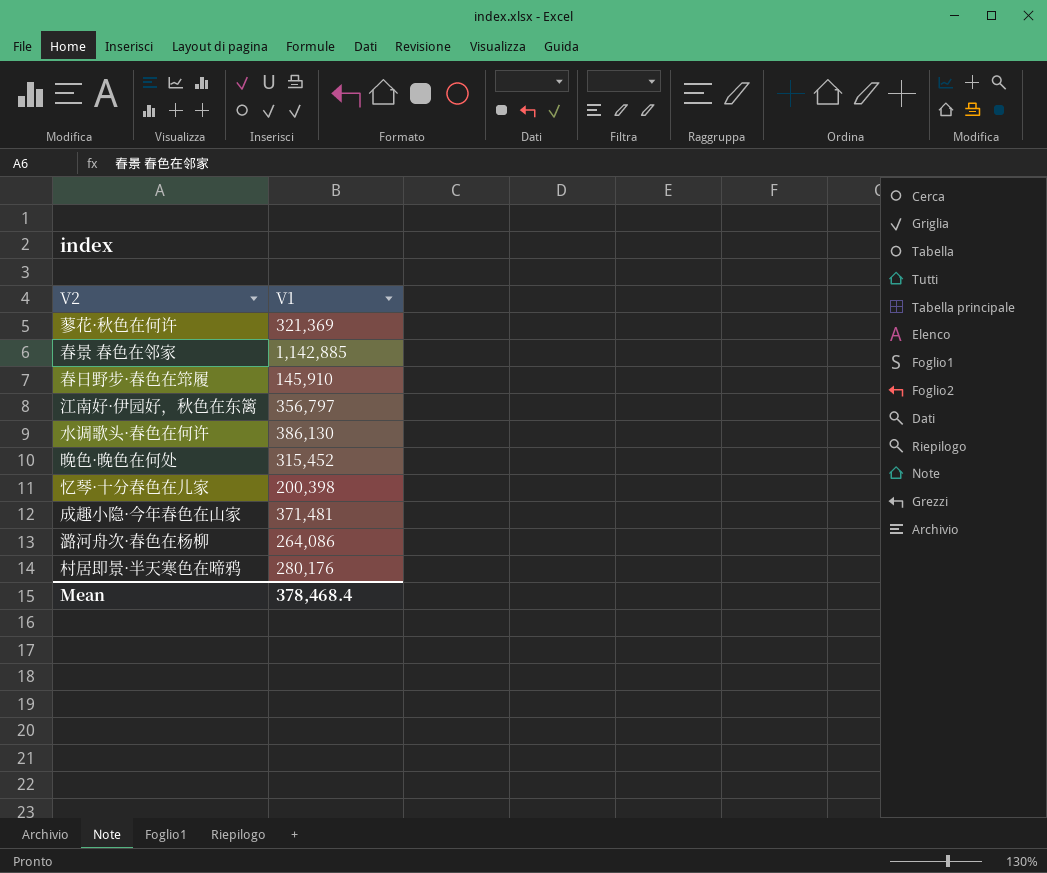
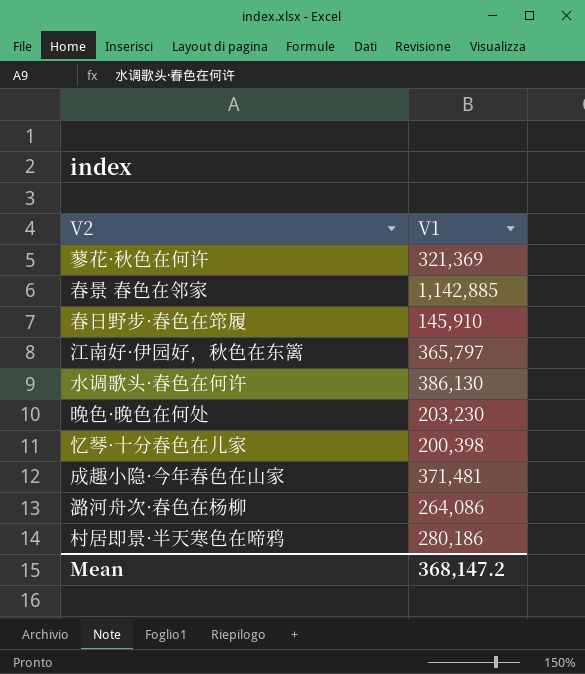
江南好·伊园好，秋色在东篱 | V1: 356,797 -> 365,797
晚色·晚色在何处 | V1: 315,452 -> 203,230
村居即景·半天寒色在啼鸦 | V1: 280,176 -> 280,186
Mean | V1: 378,468.4 -> 368,147.2

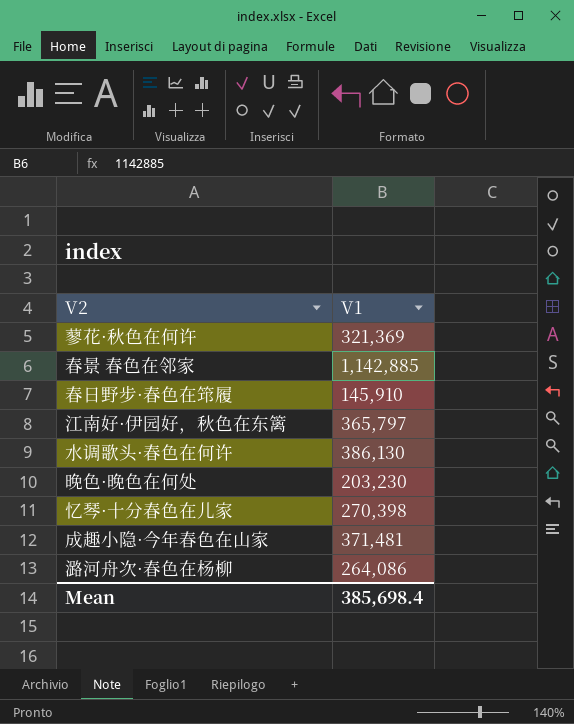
row 村居即景·半天寒色在啼鸦: 280,186 -> none
忆琴·十分春色在儿家 | V1: 200,398 -> 270,398
Mean | V1: 368,147.2 -> 385,698.4

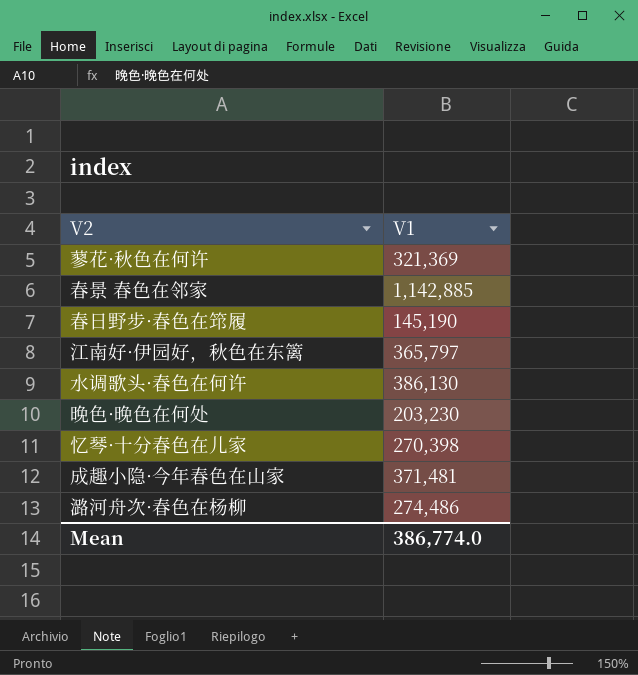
春日野步·春色在筇履 | V1: 145,910 -> 145,190
潞河舟次·春色在杨柳 | V1: 264,086 -> 274,486
Mean | V1: 385,698.4 -> 386,774.0

